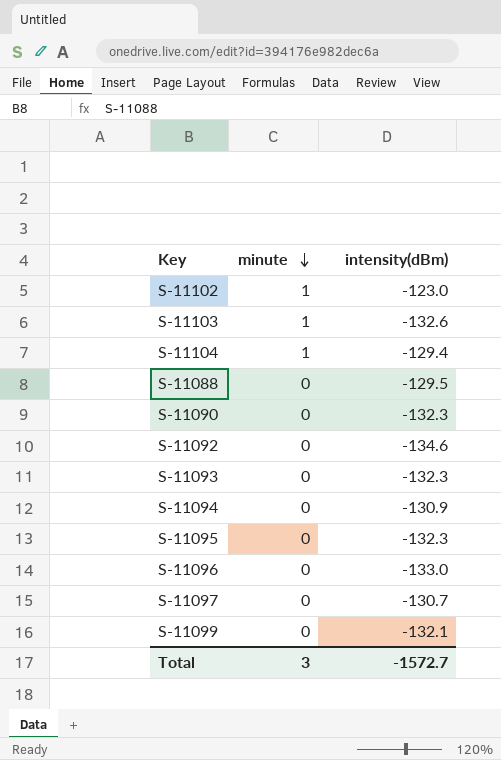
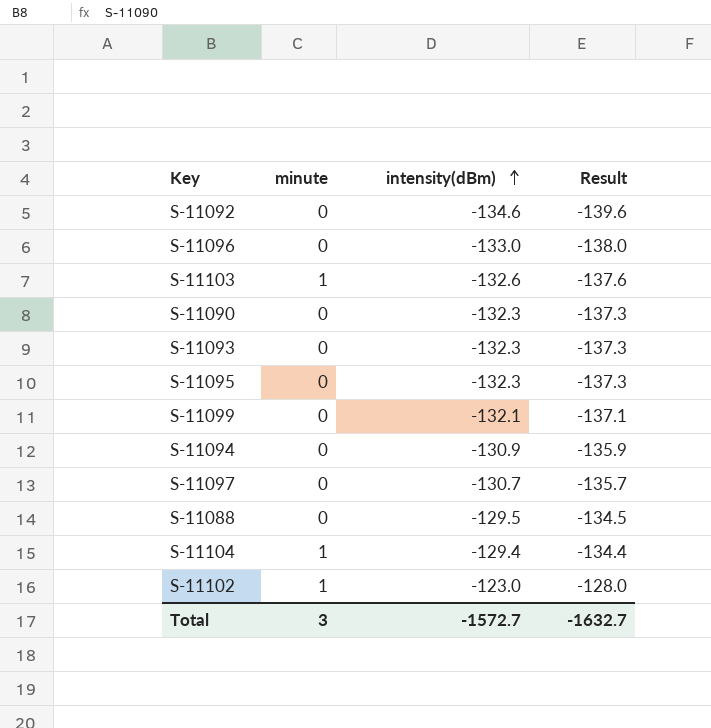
row order: minute descending -> intensity(dBm) ascending
column Result | formula: none -> [intensity(dBm)] - 5

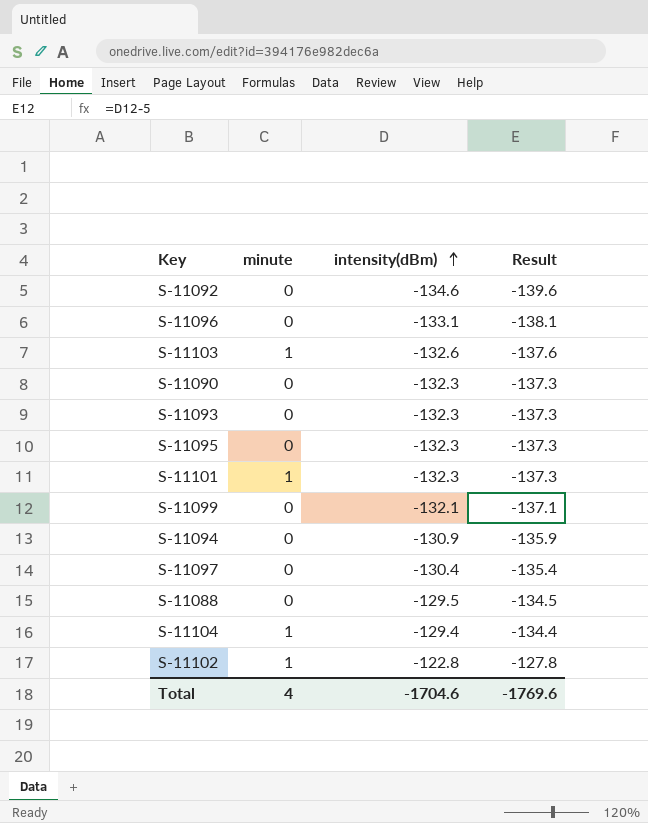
S-11096 | intensity(dBm): -133.0 -> -133.1
S-11096 | Result: -138.0 -> -138.1
row S-11101: none -> 1 | -132.3 | -137.3
S-11097 | intensity(dBm): -130.7 -> -130.4
S-11097 | Result: -135.7 -> -135.4
S-11102 | intensity(dBm): -123.0 -> -122.8
S-11102 | Result: -128.0 -> -127.8
Total | minute: 3 -> 4
Total | intensity(dBm): -1572.7 -> -1704.6
Total | Result: -1632.7 -> -1769.6

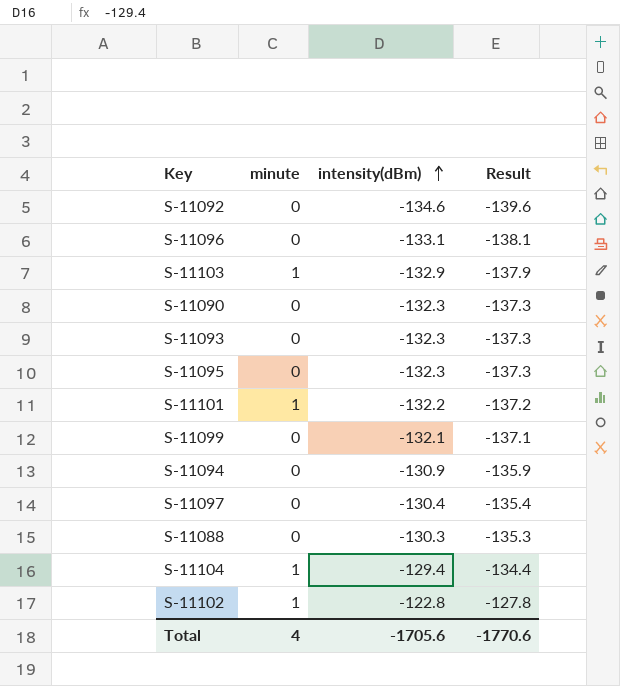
S-11103 | intensity(dBm): -132.6 -> -132.9
S-11103 | Result: -137.6 -> -137.9
S-11101 | intensity(dBm): -132.3 -> -132.2
S-11101 | Result: -137.3 -> -137.2
S-11088 | intensity(dBm): -129.5 -> -130.3
S-11088 | Result: -134.5 -> -135.3
Total | intensity(dBm): -1704.6 -> -1705.6
Total | Result: -1769.6 -> -1770.6

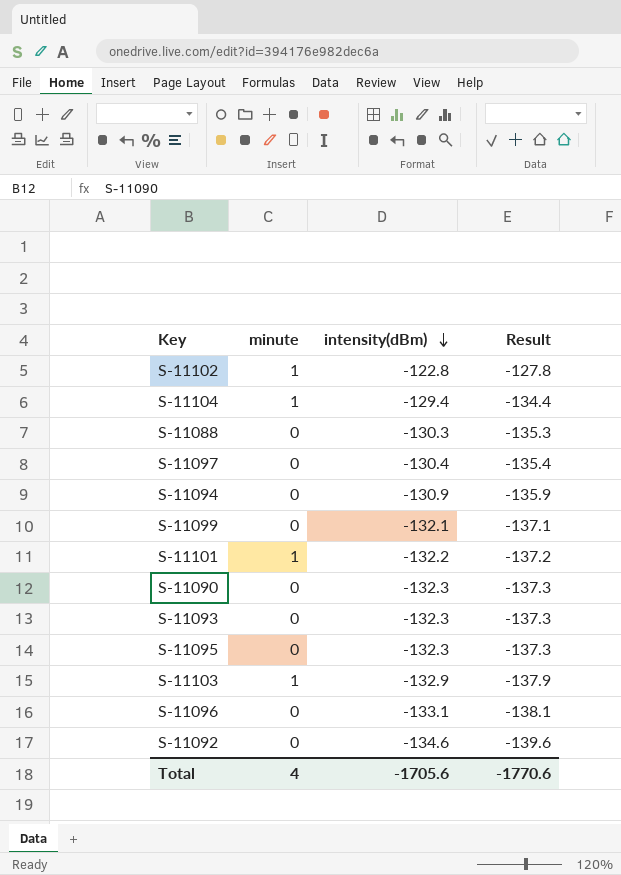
row order: intensity(dBm) ascending -> intensity(dBm) descending

